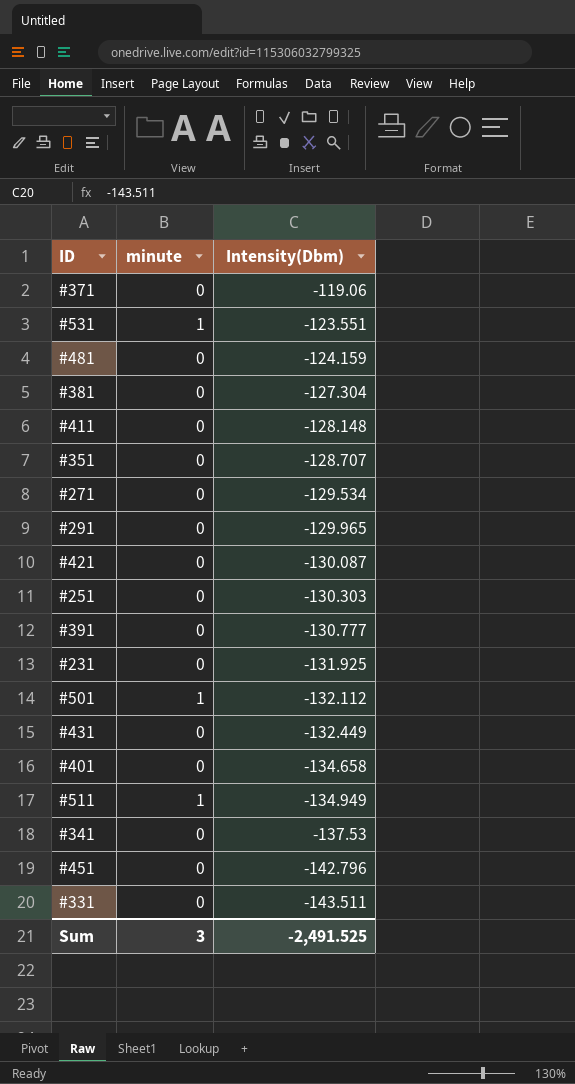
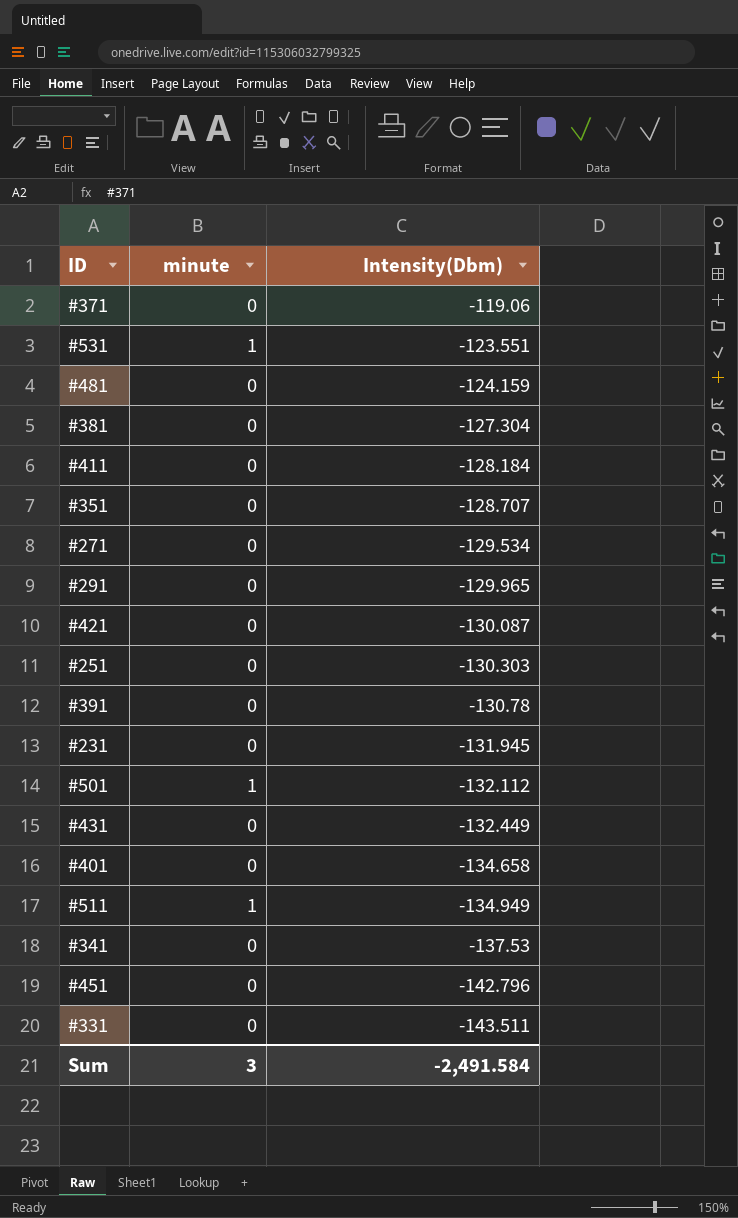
#411 | Intensity(Dbm): -128.148 -> -128.184
#391 | Intensity(Dbm): -130.777 -> -130.78
#231 | Intensity(Dbm): -131.925 -> -131.945
Sum | Intensity(Dbm): -2,491.525 -> -2,491.584

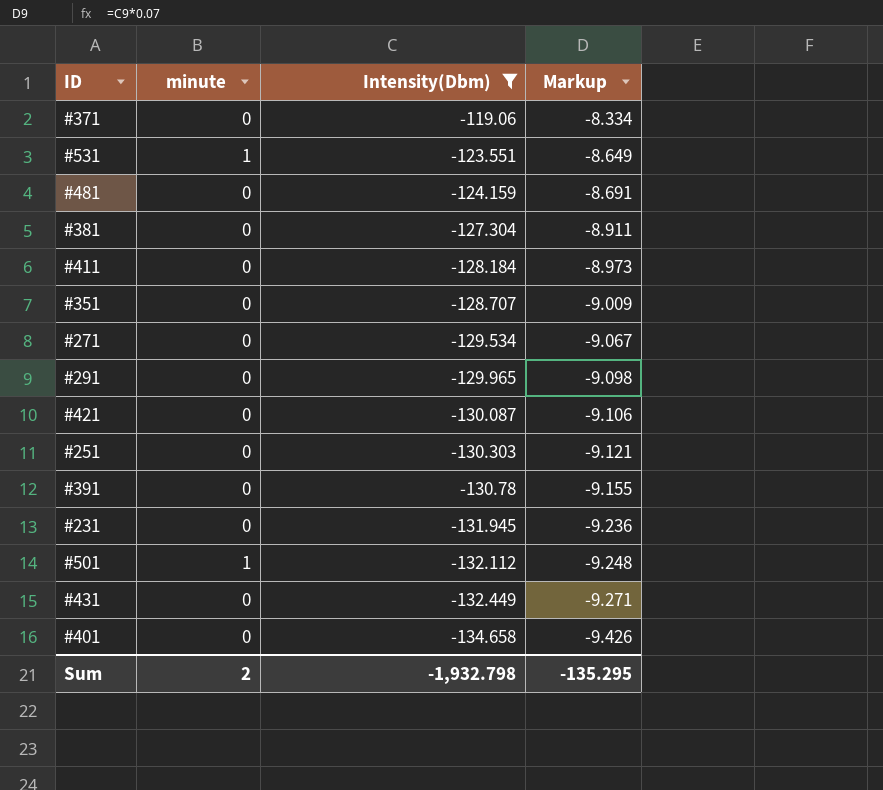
filter: none -> Intensity(Dbm) >= -134.658
column Markup | formula: none -> [Intensity(Dbm)] * 0.07
Sum | minute: 3 -> 2
Sum | Intensity(Dbm): -2,491.584 -> -1,932.798

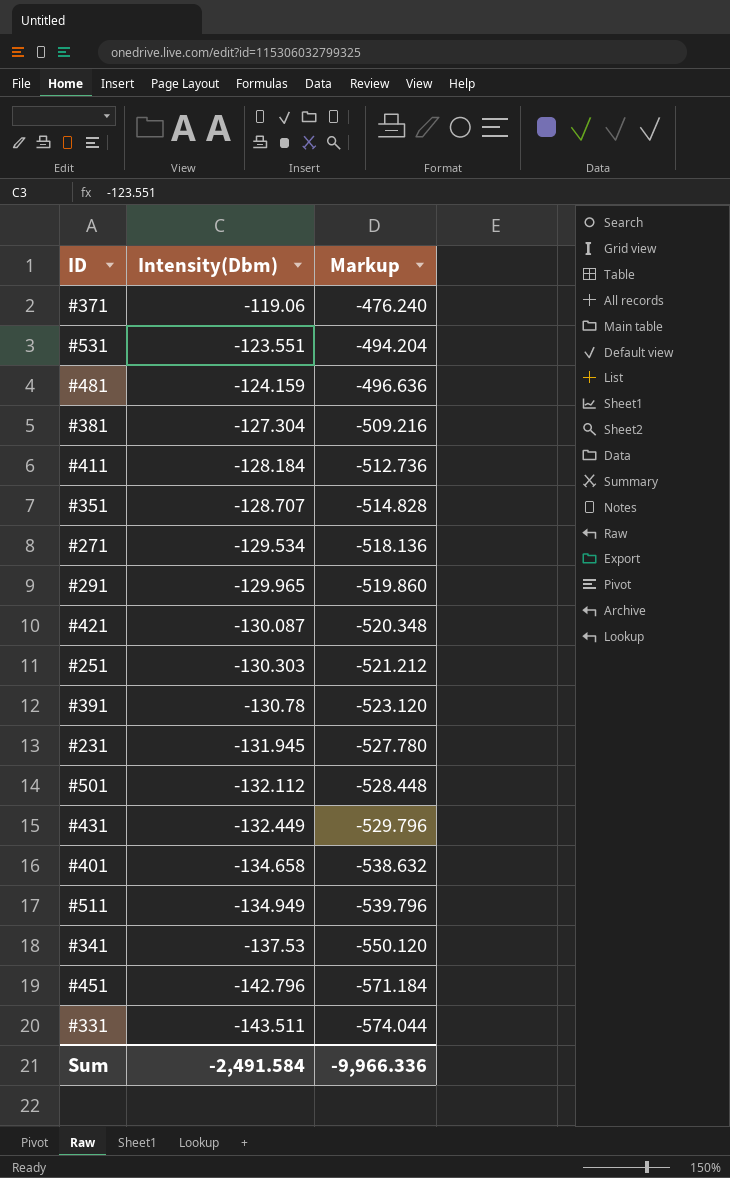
filter: Intensity(Dbm) >= -134.658 -> none
column minute | position: 2 -> none
column Markup | formula: [Intensity(Dbm)] * 0.07 -> [Intensity(Dbm)] * 4
Sum | Intensity(Dbm): -1,932.798 -> -2,491.584
Sum | Markup: -135.295 -> -9,966.336

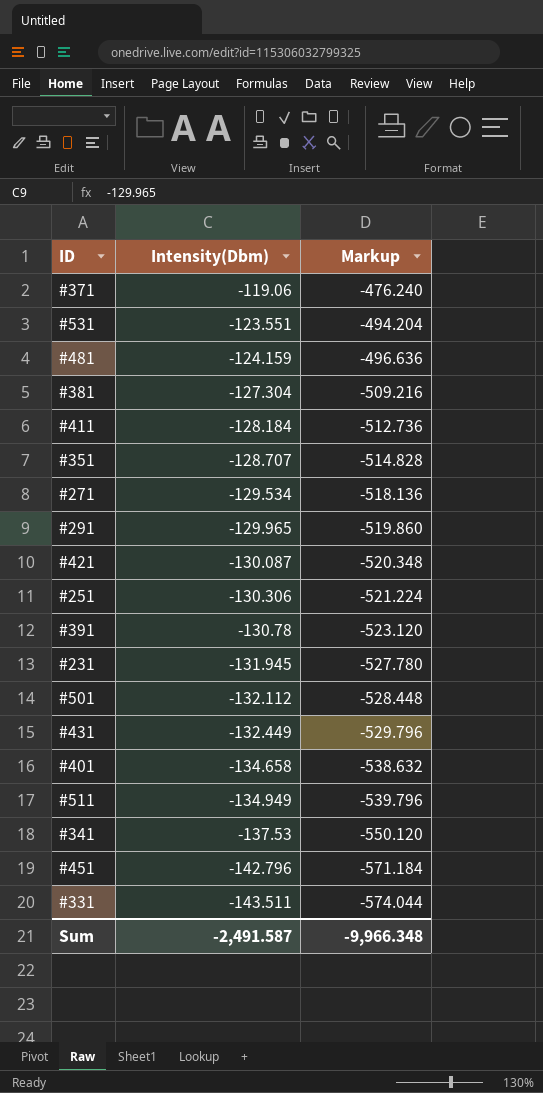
#251 | Intensity(Dbm): -130.303 -> -130.306
#251 | Markup: -521.212 -> -521.224
Sum | Intensity(Dbm): -2,491.584 -> -2,491.587
Sum | Markup: -9,966.336 -> -9,966.348

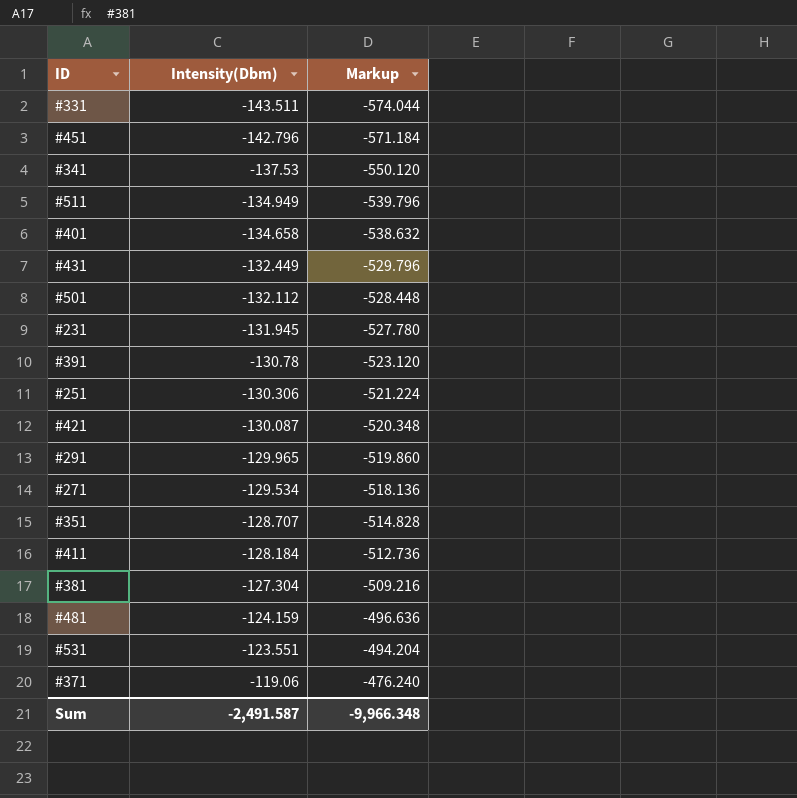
row order: Intensity(Dbm) descending -> Intensity(Dbm) ascending

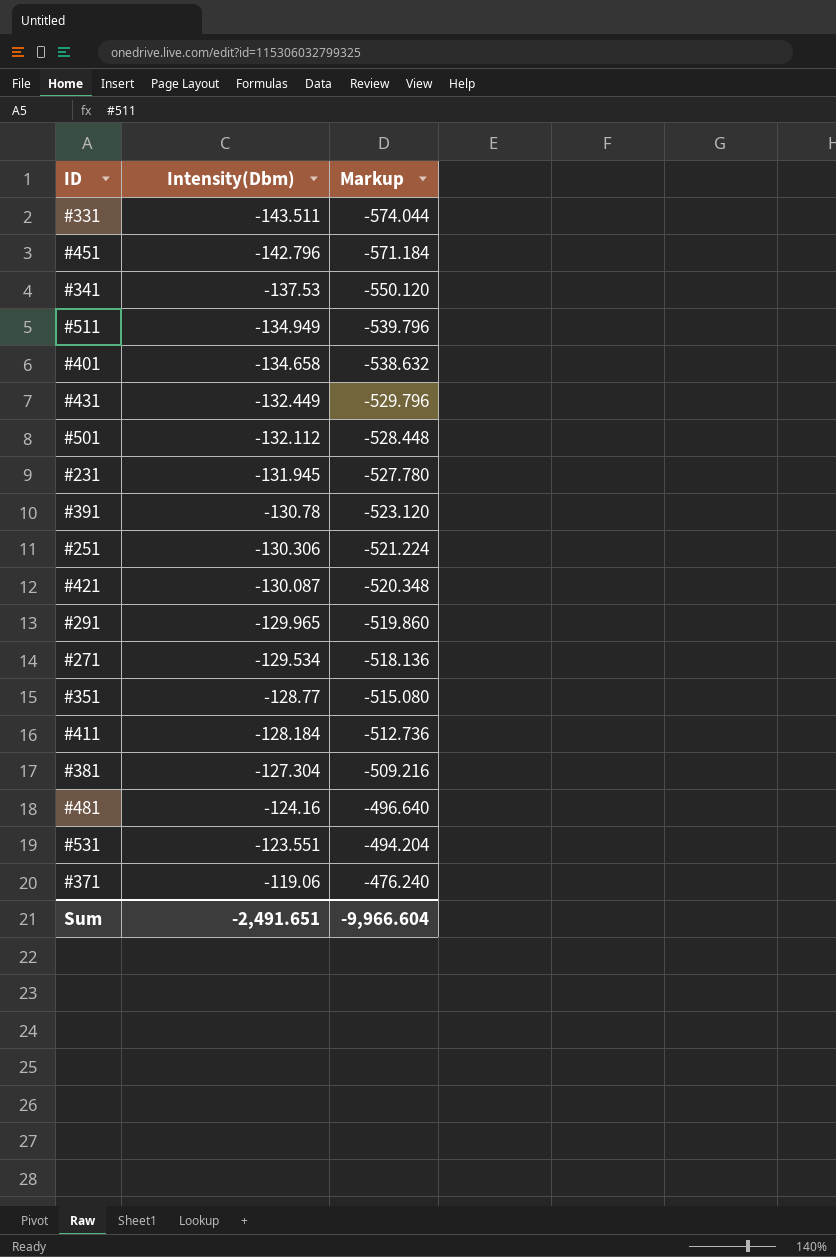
#351 | Intensity(Dbm): -128.707 -> -128.77
#351 | Markup: -514.828 -> -515.080
#481 | Intensity(Dbm): -124.159 -> -124.16
#481 | Markup: -496.636 -> -496.640
Sum | Intensity(Dbm): -2,491.587 -> -2,491.651
Sum | Markup: -9,966.348 -> -9,966.604

